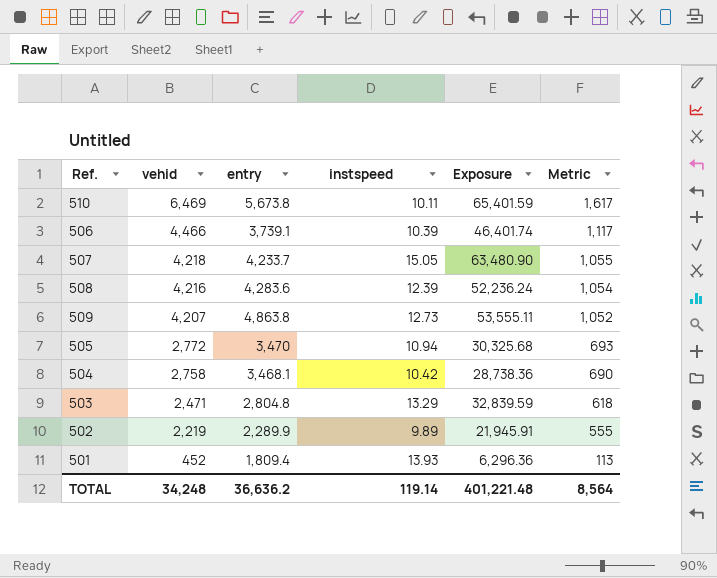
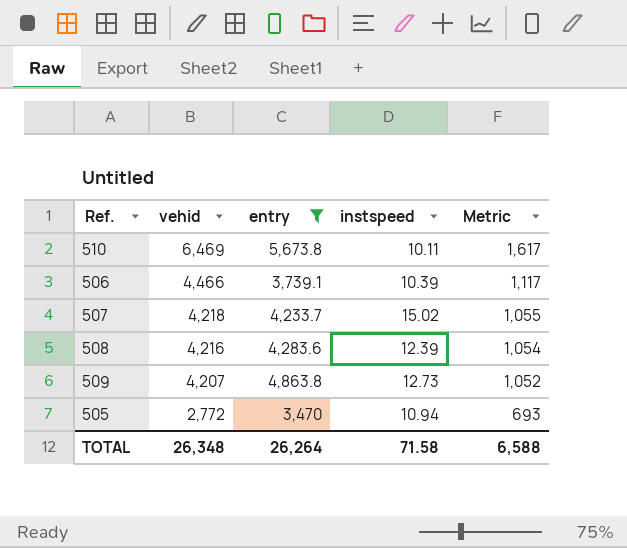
filter: none -> entry >= 3,470
column Exposure | formula: [vehid] * [instspeed] -> none
507 | instspeed: 15.05 -> 15.02
TOTAL | vehid: 34,248 -> 26,348
TOTAL | entry: 36,636.2 -> 26,264
TOTAL | instspeed: 119.14 -> 71.58
TOTAL | Metric: 8,564 -> 6,588

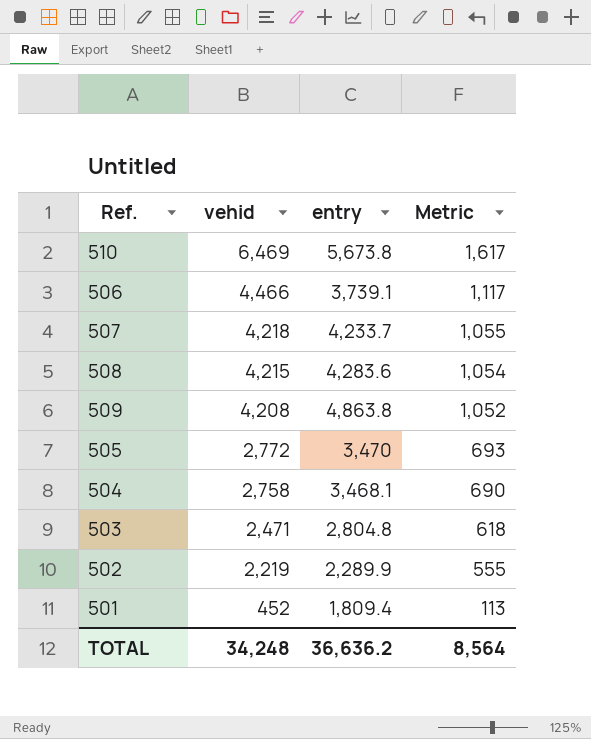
filter: entry >= 3,470 -> none
column instspeed | position: 4 -> none
508 | vehid: 4,216 -> 4,215
509 | vehid: 4,207 -> 4,208
TOTAL | vehid: 26,348 -> 34,248
TOTAL | entry: 26,264 -> 36,636.2
TOTAL | Metric: 6,588 -> 8,564

